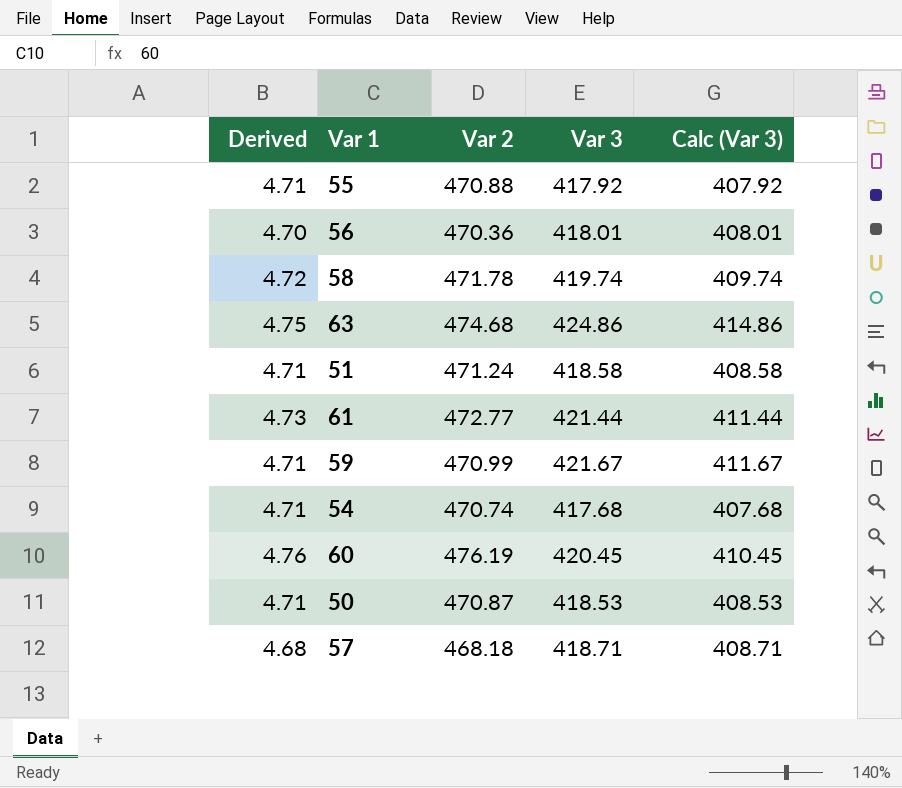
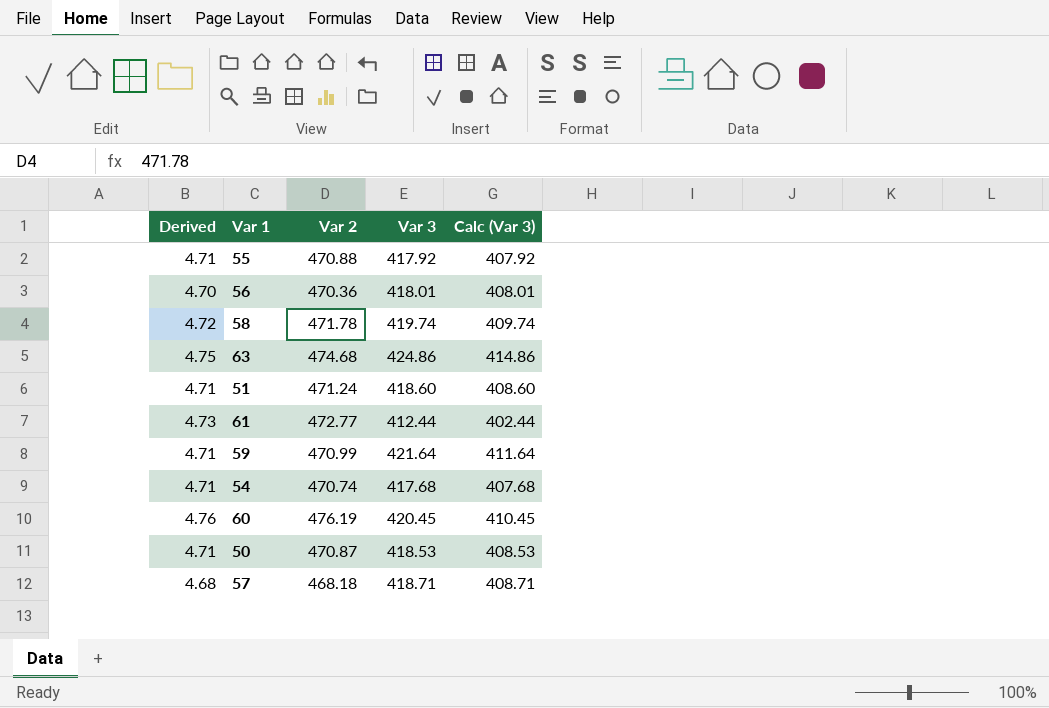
51 | Var 3: 418.58 -> 418.60
51 | Calc (Var 3): 408.58 -> 408.60
61 | Var 3: 421.44 -> 412.44
61 | Calc (Var 3): 411.44 -> 402.44
59 | Var 3: 421.67 -> 421.64
59 | Calc (Var 3): 411.67 -> 411.64

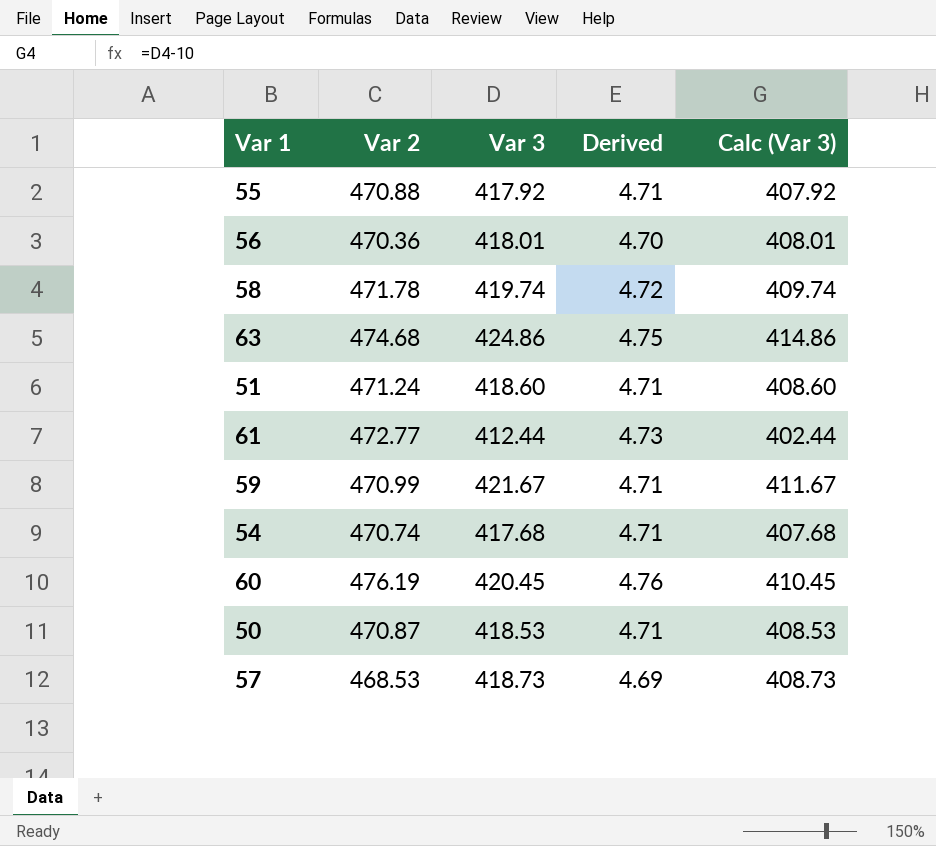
column Derived | position: 1 -> 4
59 | Var 3: 421.64 -> 421.67
59 | Calc (Var 3): 411.64 -> 411.67
57 | Var 2: 468.18 -> 468.53
57 | Var 3: 418.71 -> 418.73
57 | Derived: 4.68 -> 4.69
57 | Calc (Var 3): 408.71 -> 408.73

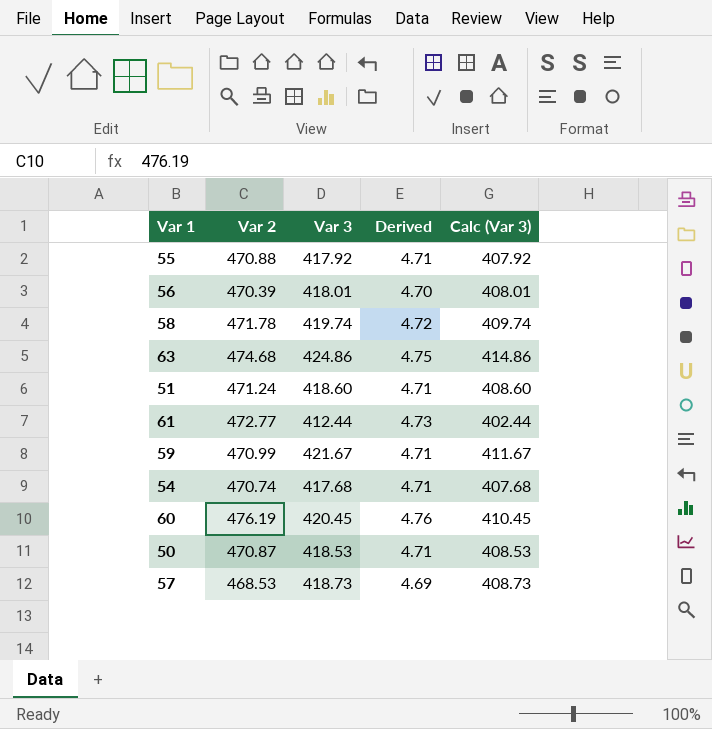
56 | Var 2: 470.36 -> 470.39

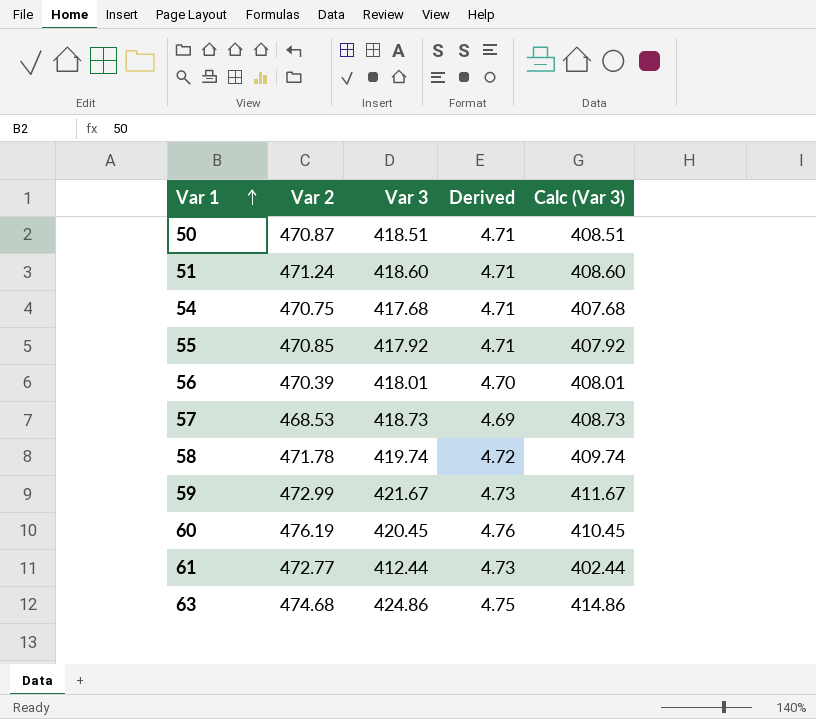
row order: none -> Var 1 ascending
50 | Var 3: 418.53 -> 418.51
50 | Calc (Var 3): 408.53 -> 408.51
54 | Var 2: 470.74 -> 470.75
55 | Var 2: 470.88 -> 470.85
59 | Var 2: 470.99 -> 472.99
59 | Derived: 4.71 -> 4.73

